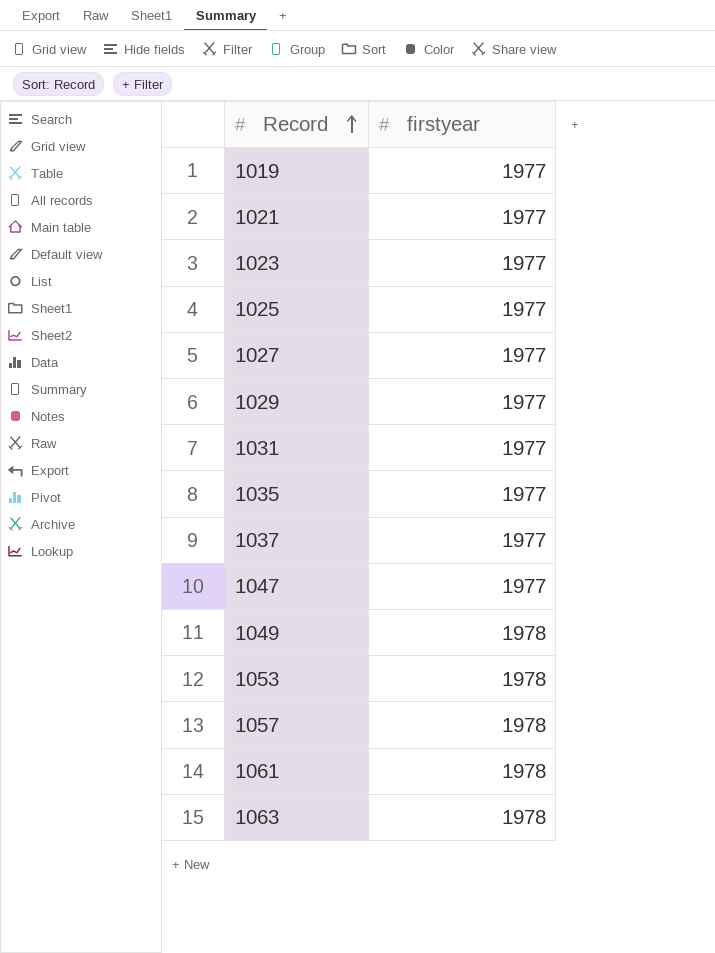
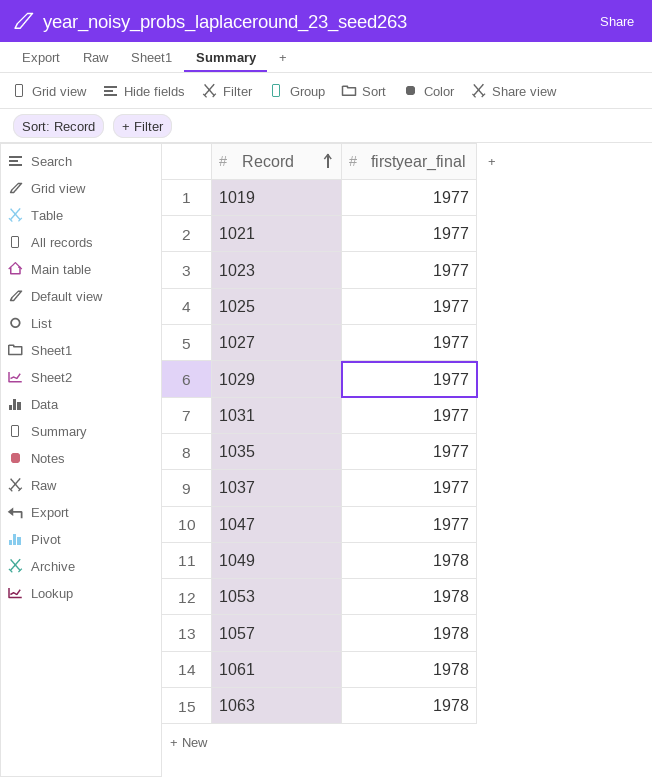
column name: firstyear -> firstyear_final

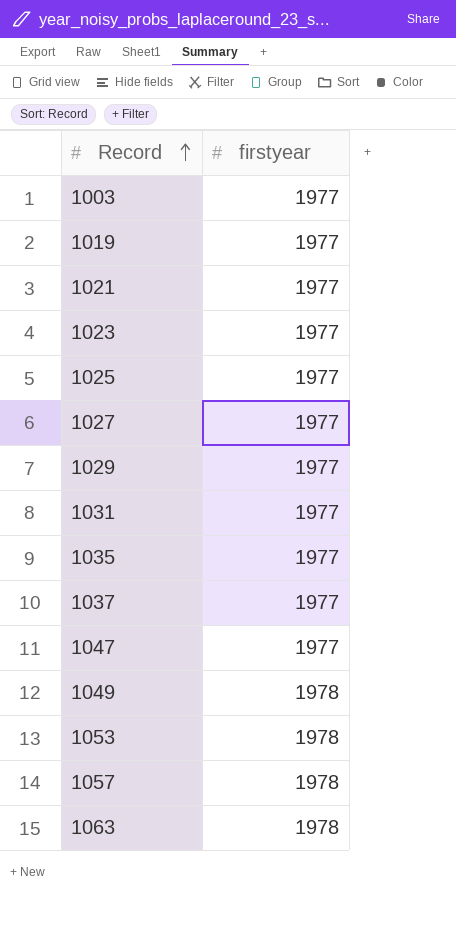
column name: firstyear_final -> firstyear
row 1061: 1978 -> none
row 1003: none -> 1977

